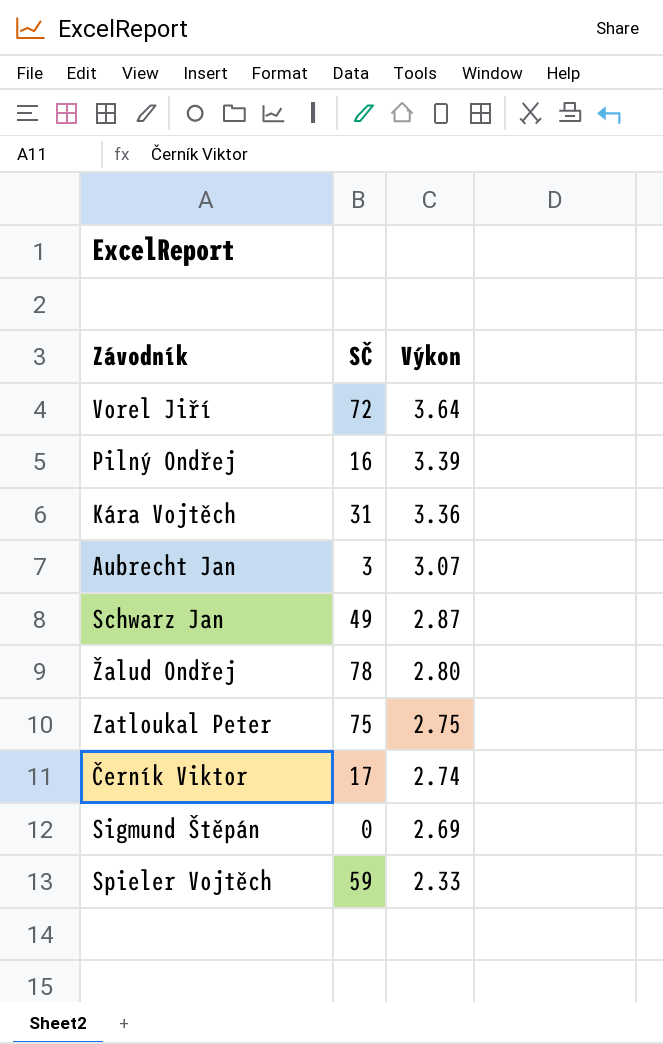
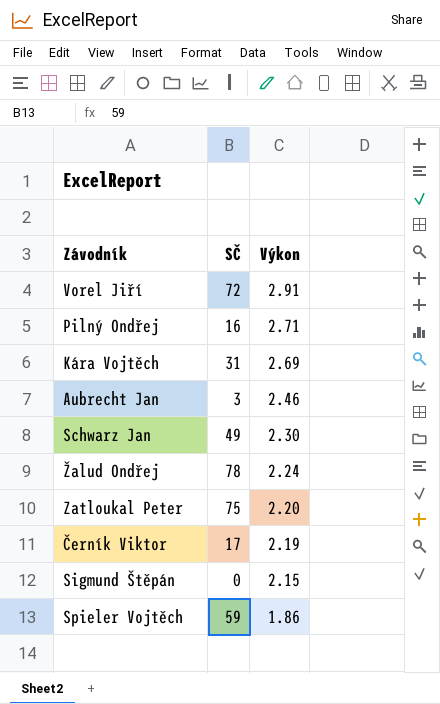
Vorel Jiří | Výkon: 3.64 -> 2.91
Pilný Ondřej | Výkon: 3.39 -> 2.71
Kára Vojtěch | Výkon: 3.36 -> 2.69
Aubrecht Jan | Výkon: 3.07 -> 2.46
Schwarz Jan | Výkon: 2.87 -> 2.30
Žalud Ondřej | Výkon: 2.80 -> 2.24
Zatloukal Peter | Výkon: 2.75 -> 2.20
Černík Viktor | Výkon: 2.74 -> 2.19
Sigmund Štěpán | Výkon: 2.69 -> 2.15
Spieler Vojtěch | Výkon: 2.33 -> 1.86

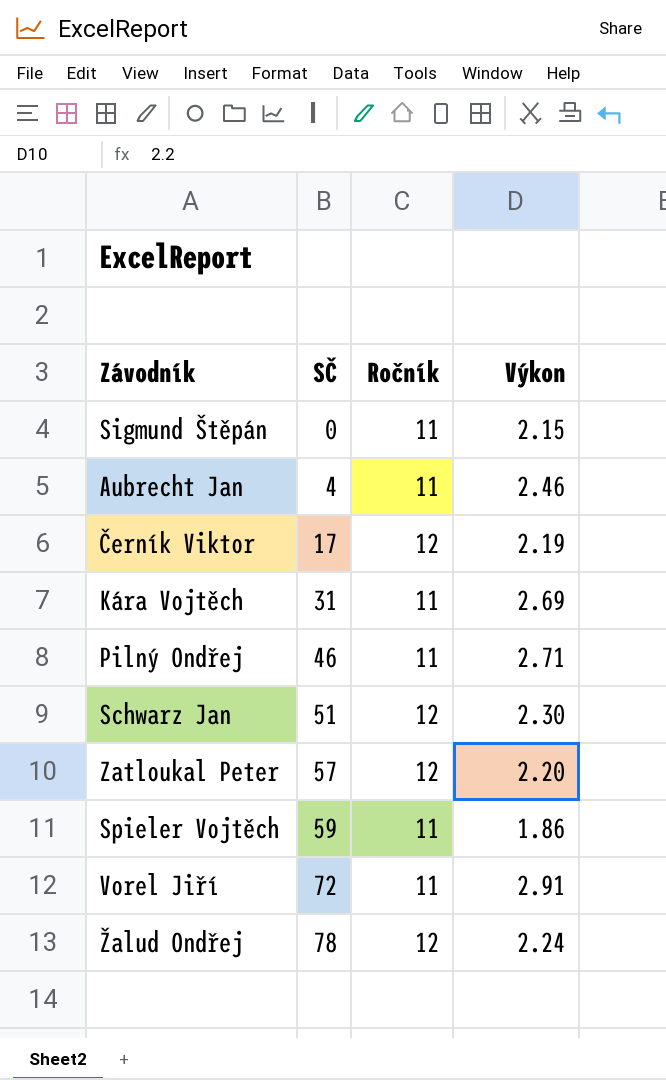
row order: Výkon descending -> SČ ascending
column Ročník | position: none -> 3
Aubrecht Jan | SČ: 3 -> 4
Pilný Ondřej | SČ: 16 -> 46
Schwarz Jan | SČ: 49 -> 51
Zatloukal Peter | SČ: 75 -> 57

